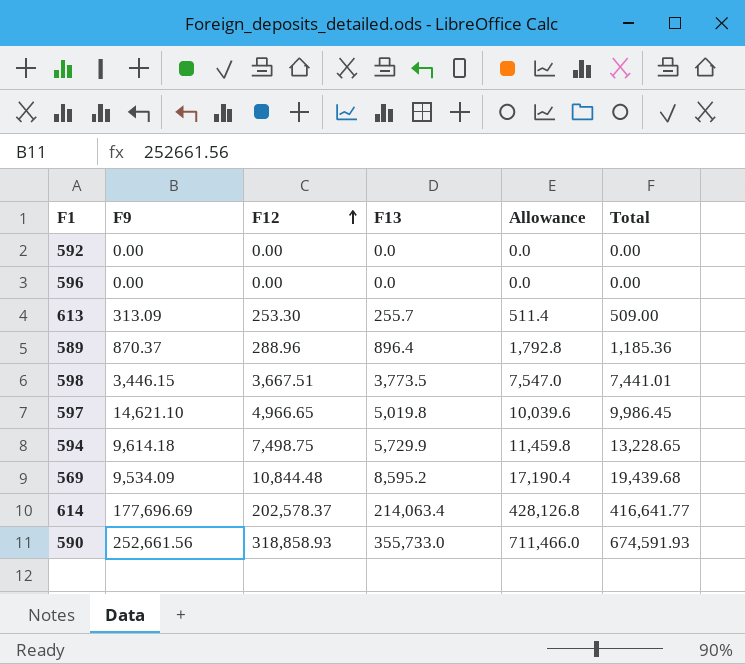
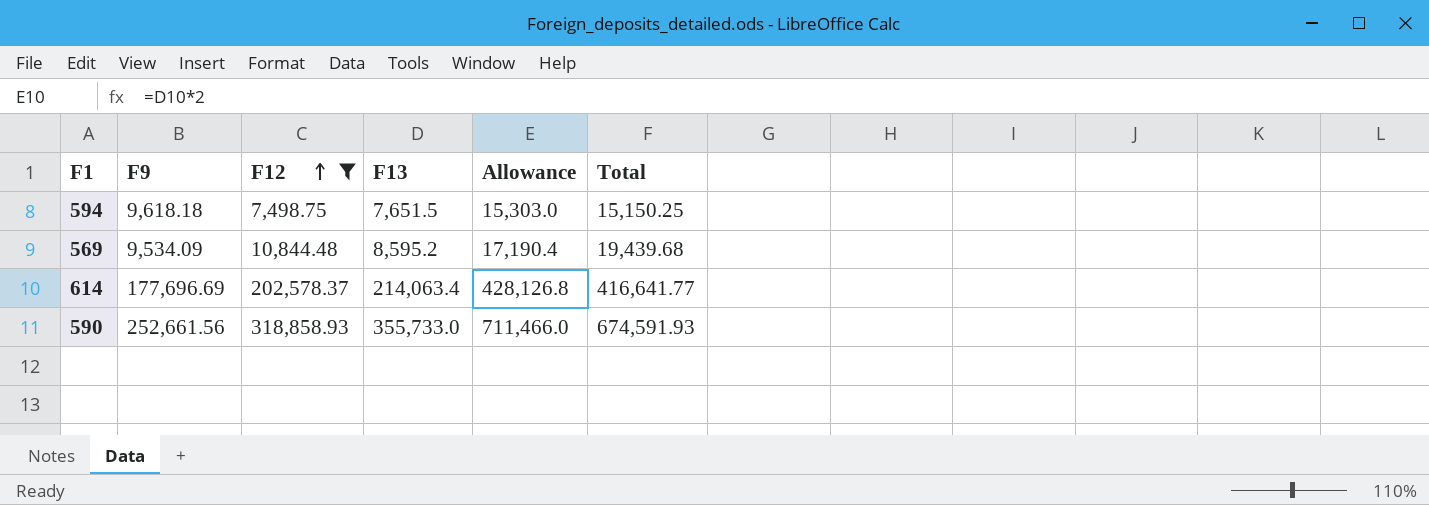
filter: none -> F12 >= 7,498.75
594 | F9: 9,614.18 -> 9,618.18
594 | F13: 5,729.9 -> 7,651.5
594 | Allowance: 11,459.8 -> 15,303.0
594 | Total: 13,228.65 -> 15,150.25

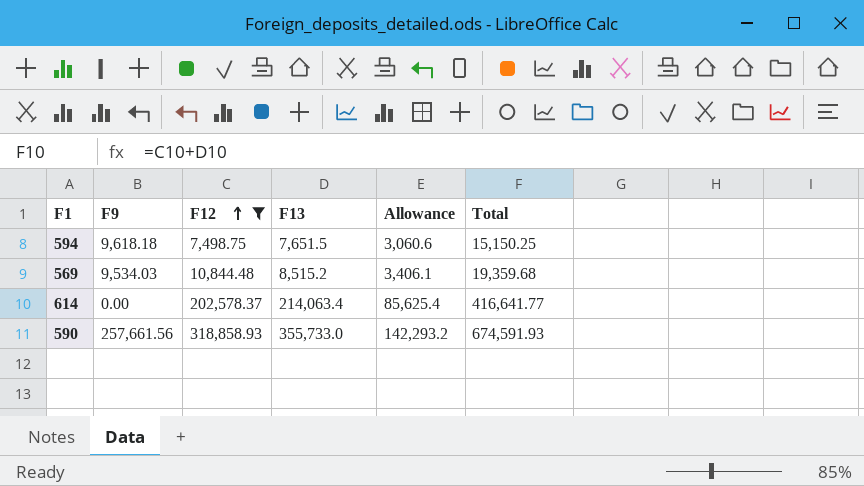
column Allowance | formula: [F13] * 2 -> [F13] * 0.4
569 | F9: 9,534.09 -> 9,534.03
569 | F13: 8,595.2 -> 8,515.2
569 | Total: 19,439.68 -> 19,359.68
614 | F9: 177,696.69 -> 0.00
590 | F9: 252,661.56 -> 257,661.56

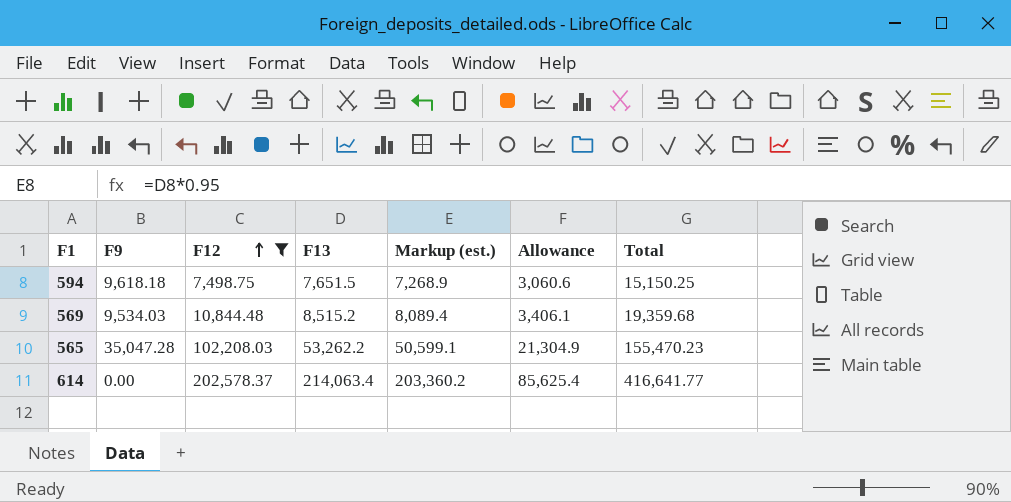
column Markup (est.) | formula: none -> [F13] * 0.95
row 590: 257,661.56 | 318,858.93 | 355,733.0 | 142,293.2 | 674,591.93 -> none
row 565: none -> 35,047.28 | 102,208.03 | 53,262.2 | 50,599.1 | 21,304.9 | 155,470.23

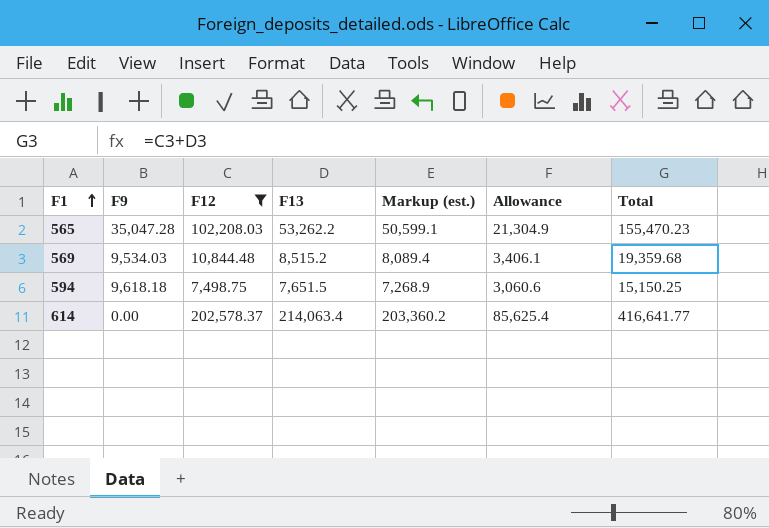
row order: F12 ascending -> F1 ascending

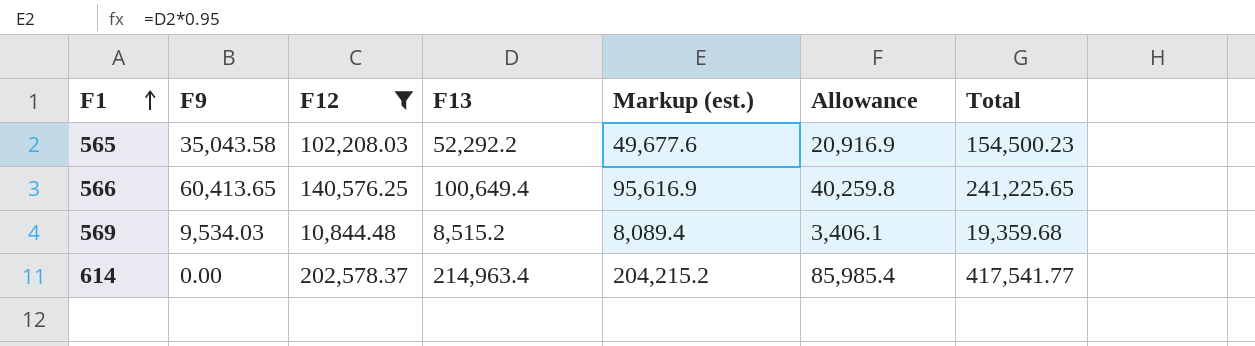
row 594: 9,618.18 | 7,498.75 | 7,651.5 | 7,268.9 | 3,060.6 | 15,150.25 -> none
565 | F9: 35,047.28 -> 35,043.58
565 | F13: 53,262.2 -> 52,292.2
565 | Markup (est.): 50,599.1 -> 49,677.6
565 | Allowance: 21,304.9 -> 20,916.9
565 | Total: 155,470.23 -> 154,500.23
row 566: none -> 60,413.65 | 140,576.25 | 100,649.4 | 95,616.9 | 40,259.8 | 241,225.65
614 | F13: 214,063.4 -> 214,963.4
614 | Markup (est.): 203,360.2 -> 204,215.2
614 | Allowance: 85,625.4 -> 85,985.4
614 | Total: 416,641.77 -> 417,541.77

